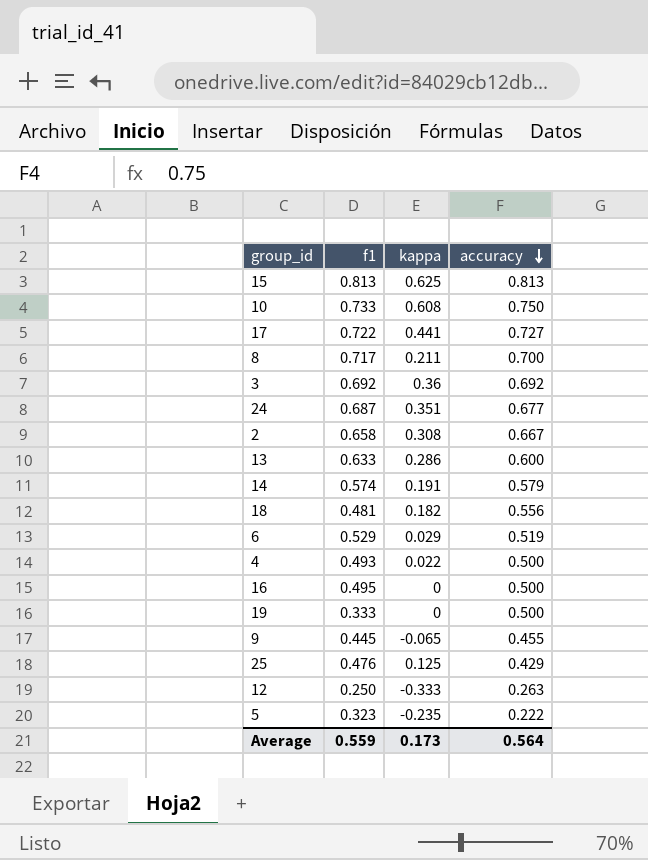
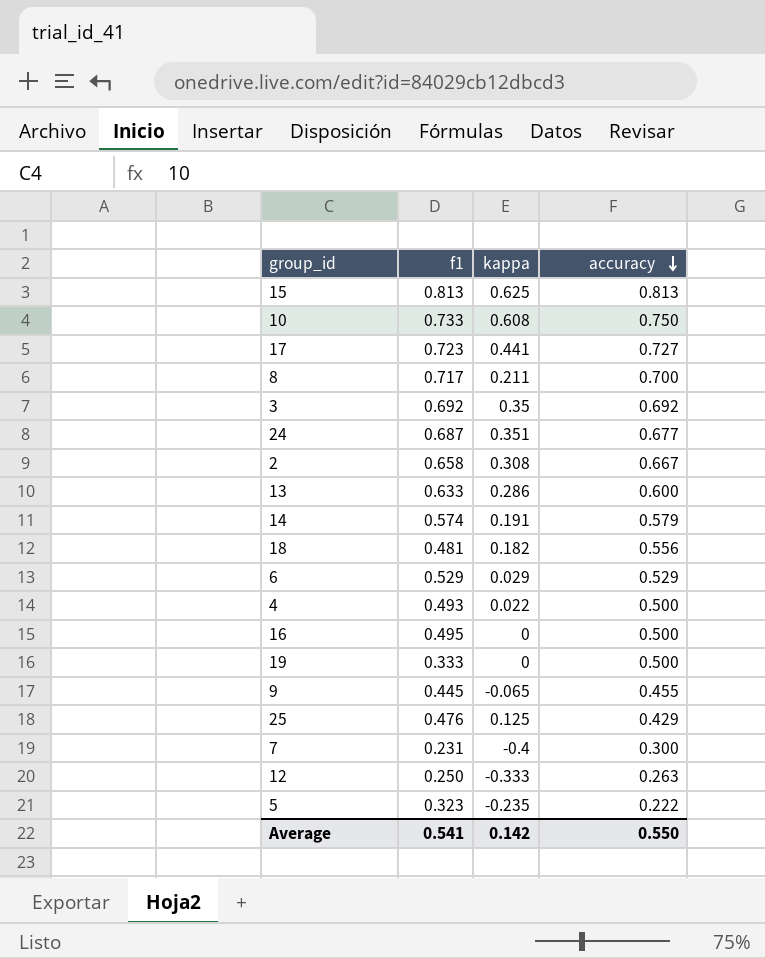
17 | f1: 0.722 -> 0.723
3 | kappa: 0.36 -> 0.35
6 | accuracy: 0.519 -> 0.529
row 7: none -> 0.231 | -0.4 | 0.300
Average | f1: 0.559 -> 0.541
Average | kappa: 0.173 -> 0.142
Average | accuracy: 0.564 -> 0.550

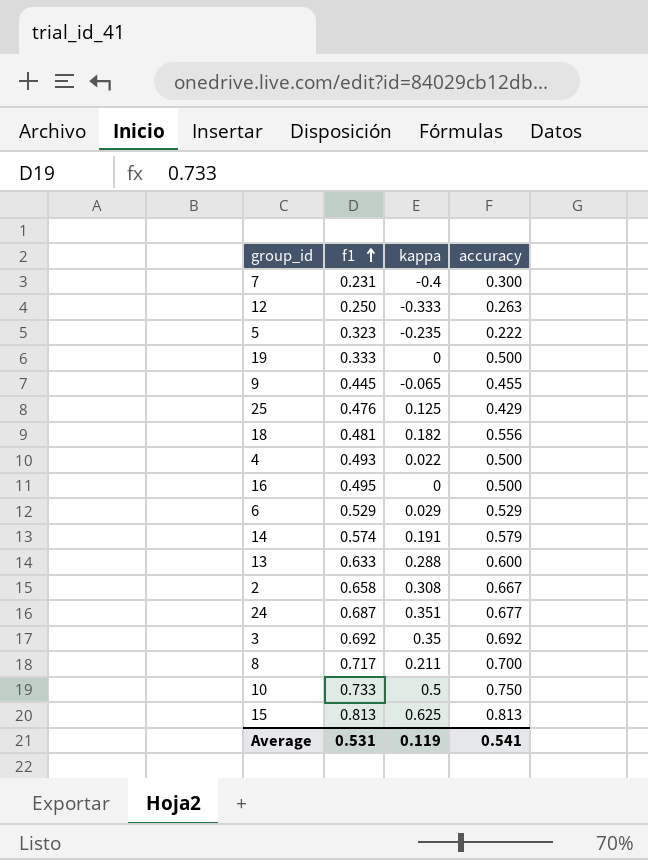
row order: accuracy descending -> f1 ascending
row 17: 0.723 | 0.441 | 0.727 -> none
13 | kappa: 0.286 -> 0.288
10 | kappa: 0.608 -> 0.5
Average | f1: 0.541 -> 0.531
Average | kappa: 0.142 -> 0.119
Average | accuracy: 0.550 -> 0.541

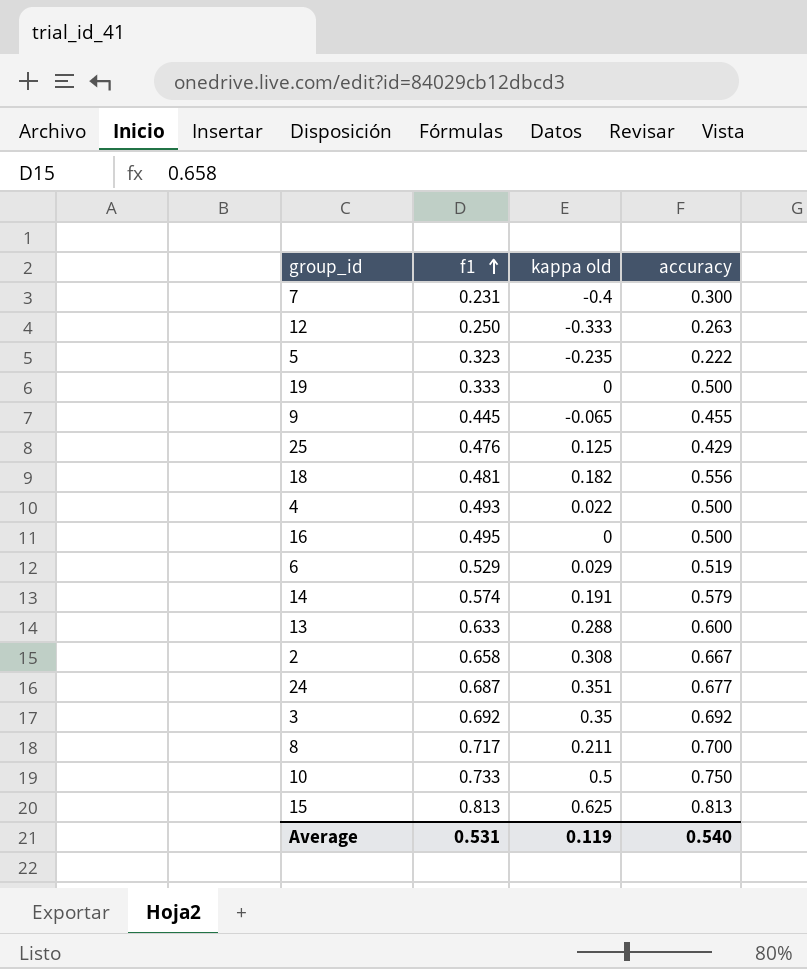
column name: kappa -> kappa old
6 | accuracy: 0.529 -> 0.519
Average | accuracy: 0.541 -> 0.540

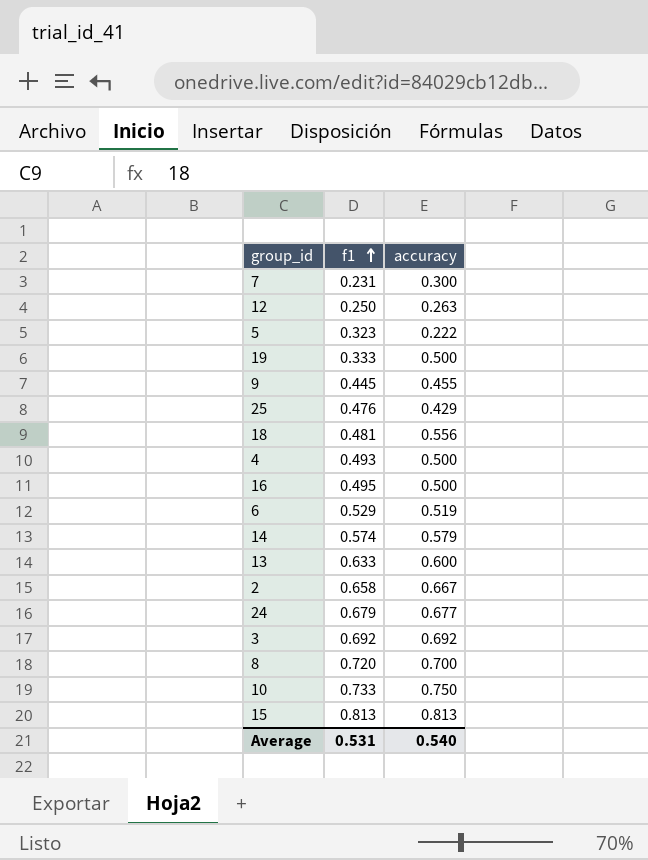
column kappa old | position: 3 -> none
24 | f1: 0.687 -> 0.679
8 | f1: 0.717 -> 0.720

